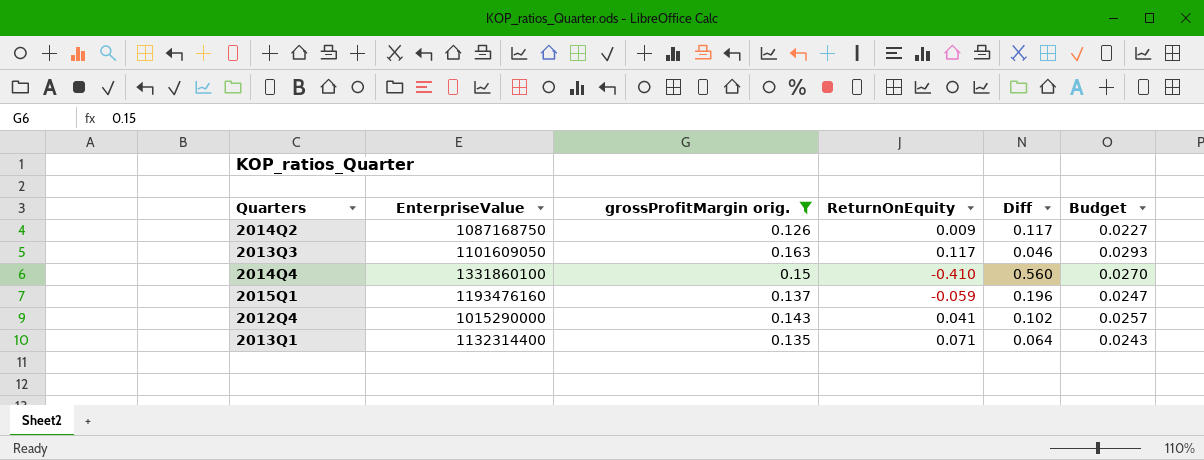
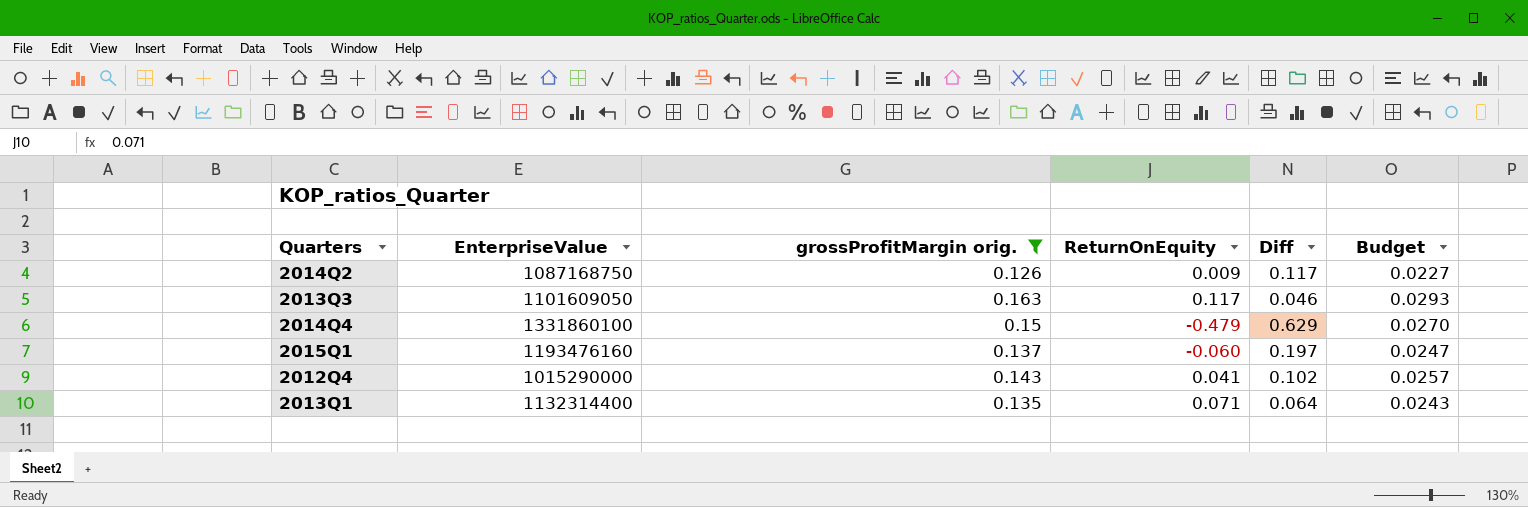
2014Q4 | ReturnOnEquity: -0.410 -> -0.479
2014Q4 | Diff: 0.560 -> 0.629
2015Q1 | ReturnOnEquity: -0.059 -> -0.060
2015Q1 | Diff: 0.196 -> 0.197

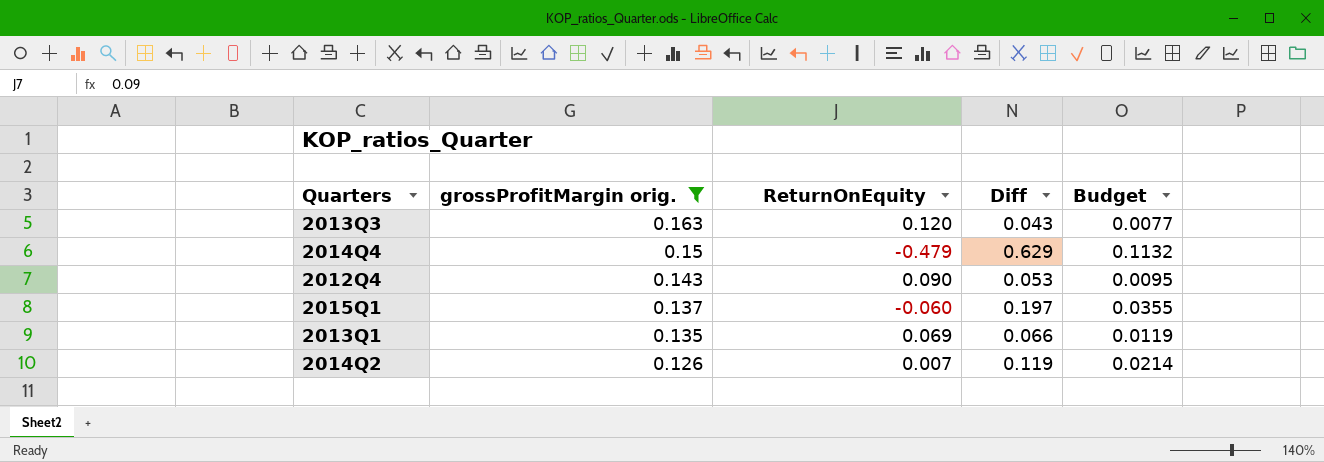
row order: none -> grossProfitMargin orig. descending
column EnterpriseValue | position: 2 -> none
column Budget | formula: [grossProfitMargin orig.] * 0.18 -> [Diff] * 0.18
2013Q3 | ReturnOnEquity: 0.117 -> 0.120
2013Q3 | Diff: 0.046 -> 0.043
2012Q4 | ReturnOnEquity: 0.041 -> 0.090
2012Q4 | Diff: 0.102 -> 0.053
2013Q1 | ReturnOnEquity: 0.071 -> 0.069
2013Q1 | Diff: 0.064 -> 0.066
2014Q2 | ReturnOnEquity: 0.009 -> 0.007
2014Q2 | Diff: 0.117 -> 0.119

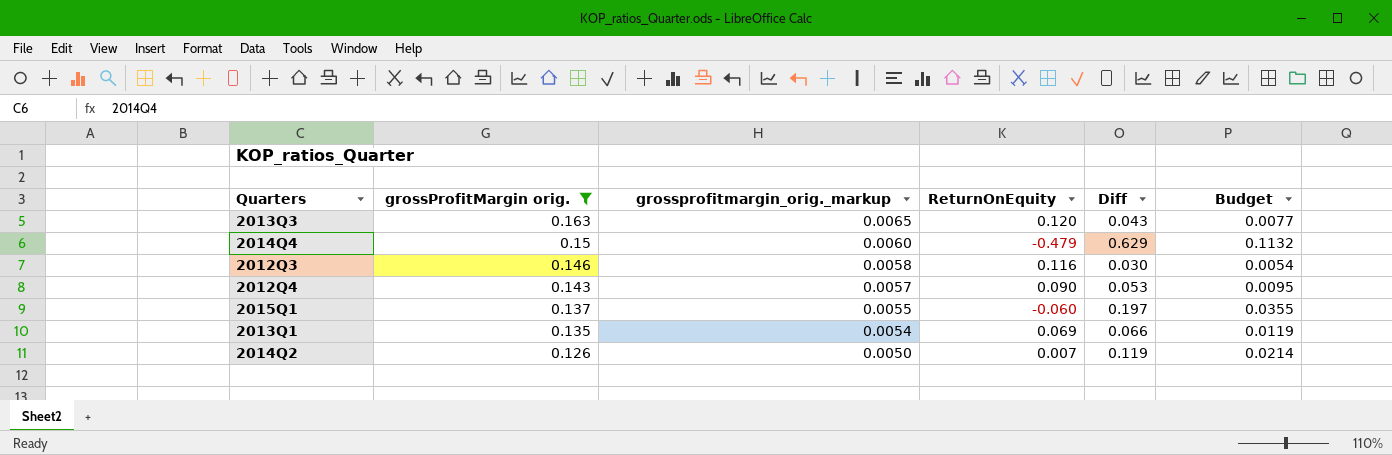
column grossprofitmargin_orig._markup | formula: none -> [grossProfitMargin orig.] * 0.04
row 2012Q3: none -> 0.146 | 0.0058 | 0.116 | 0.030 | 0.0054

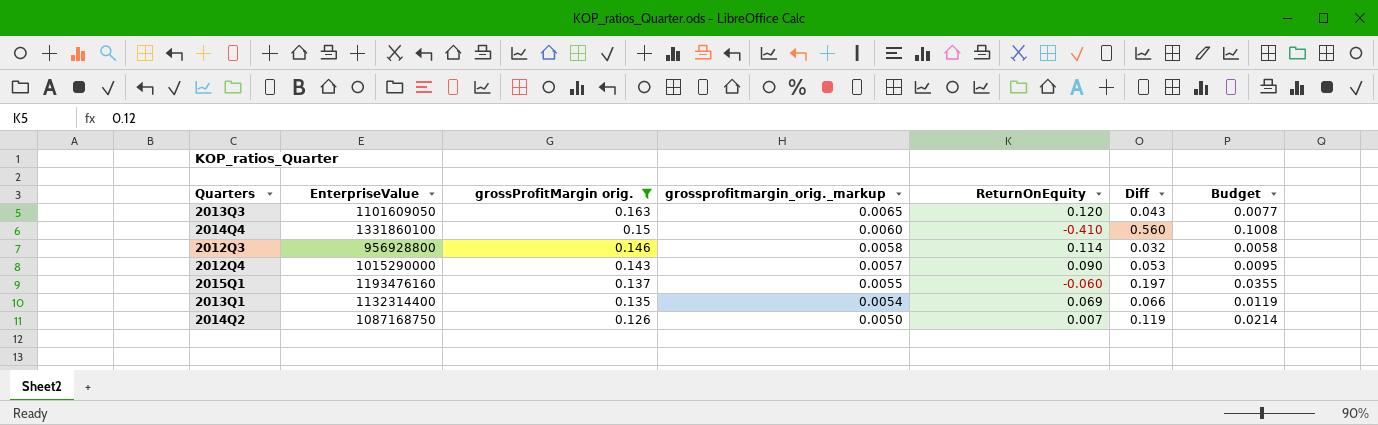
column EnterpriseValue | position: none -> 2
2014Q4 | ReturnOnEquity: -0.479 -> -0.410
2014Q4 | Diff: 0.629 -> 0.560
2014Q4 | Budget: 0.1132 -> 0.1008
2012Q3 | ReturnOnEquity: 0.116 -> 0.114
2012Q3 | Diff: 0.030 -> 0.032
2012Q3 | Budget: 0.0054 -> 0.0058

